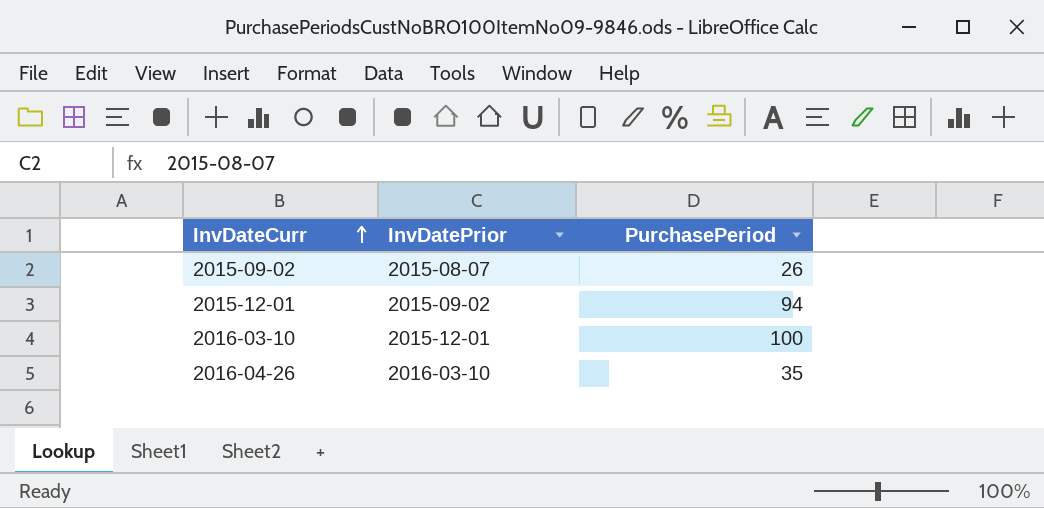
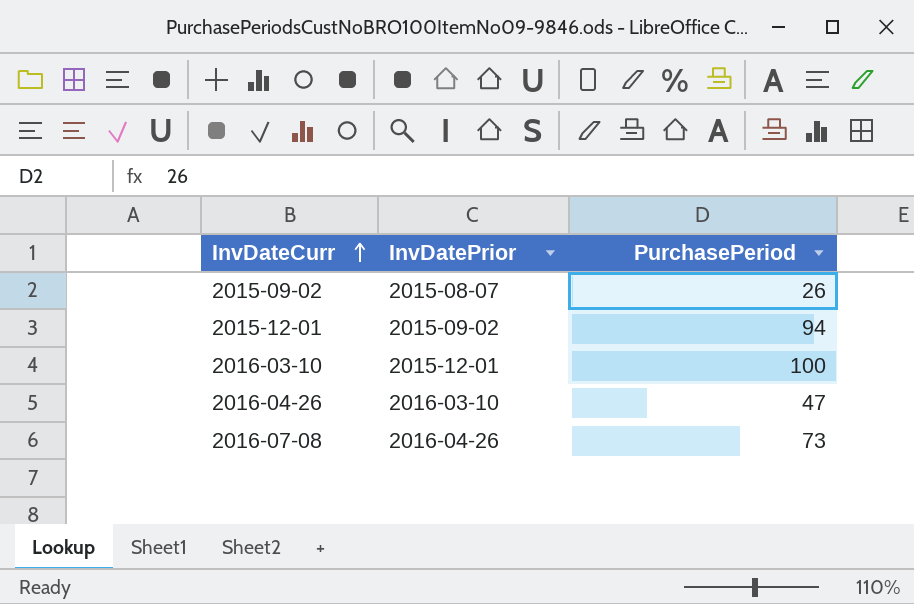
2016-04-26 | PurchasePeriod: 35 -> 47
row 2016-07-08: none -> 2016-04-26 | 73

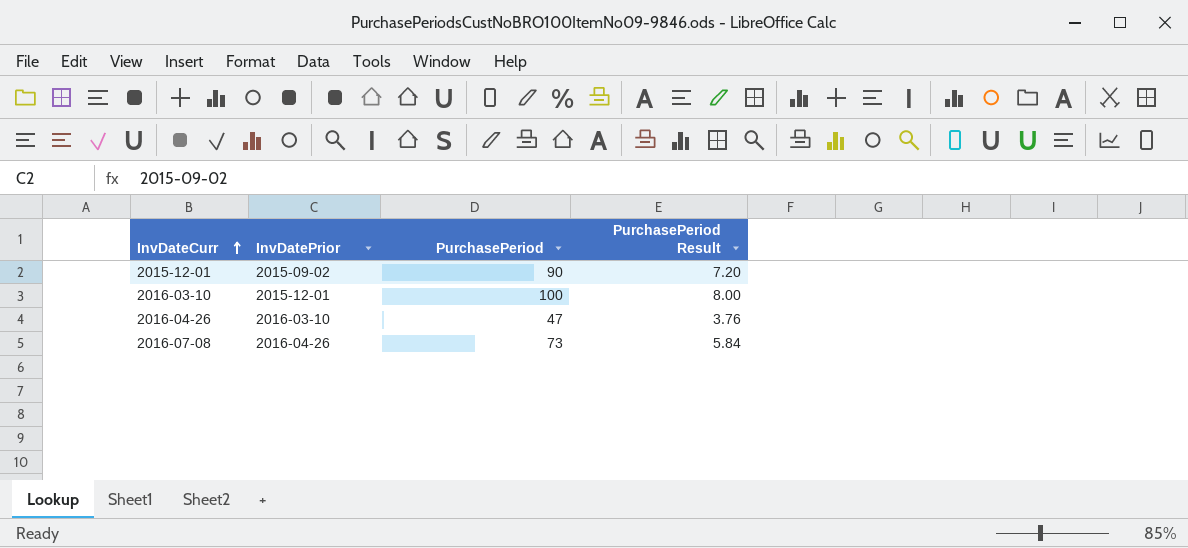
column PurchasePeriod Result | formula: none -> [PurchasePeriod] * 0.08
row 2015-09-02: 2015-08-07 | 26 -> none
2015-12-01 | PurchasePeriod: 94 -> 90

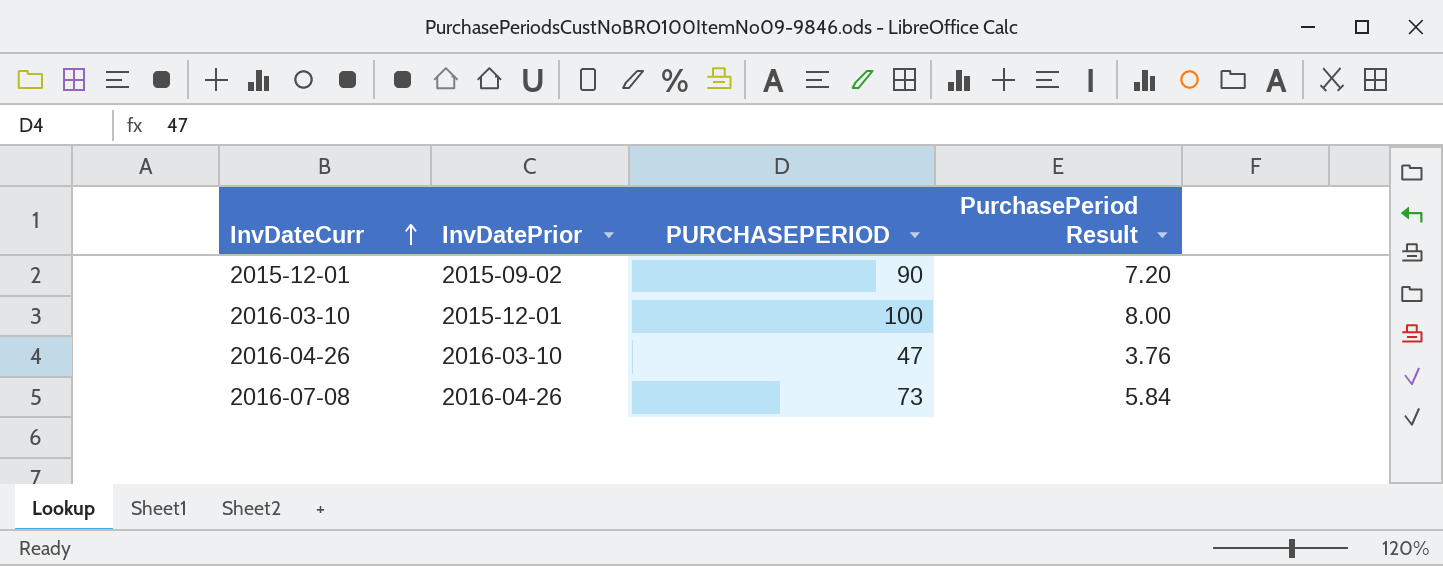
column name: PurchasePeriod -> PURCHASEPERIOD

